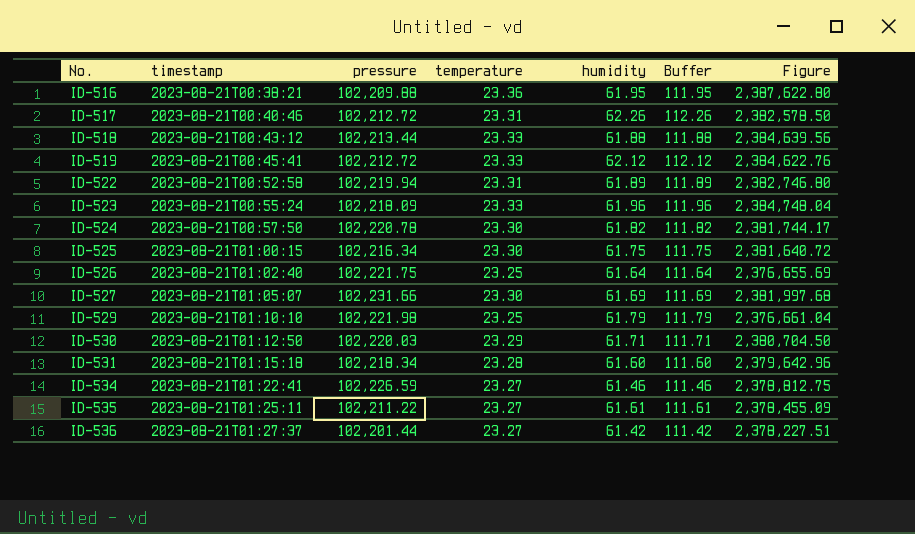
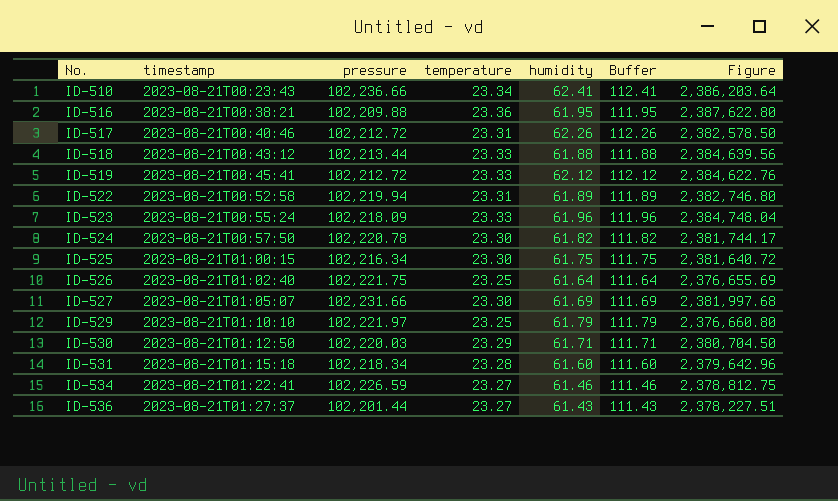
row ID-535: 2023-08-21T01:25:11 | 102,211.22 | 23.27 | 61.61 | 111.61 | 2,378,455.09 -> none
row ID-510: none -> 2023-08-21T00:23:43 | 102,236.66 | 23.34 | 62.41 | 112.41 | 2,386,203.64
ID-529 | pressure: 102,221.98 -> 102,221.97
ID-529 | Figure: 2,376,661.04 -> 2,376,660.80
ID-536 | humidity: 61.42 -> 61.43
ID-536 | Buffer: 111.42 -> 111.43

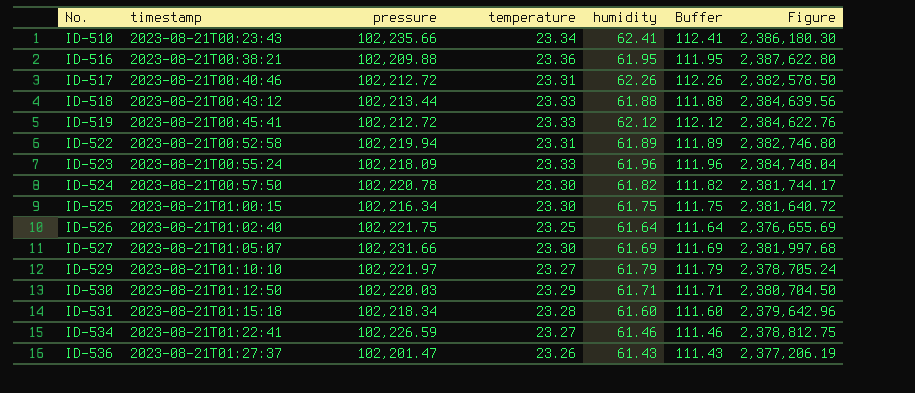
ID-510 | pressure: 102,236.66 -> 102,235.66
ID-510 | Figure: 2,386,203.64 -> 2,386,180.30
ID-529 | temperature: 23.25 -> 23.27
ID-529 | Figure: 2,376,660.80 -> 2,378,705.24
ID-536 | pressure: 102,201.44 -> 102,201.47
ID-536 | temperature: 23.27 -> 23.26
ID-536 | Figure: 2,378,227.51 -> 2,377,206.19

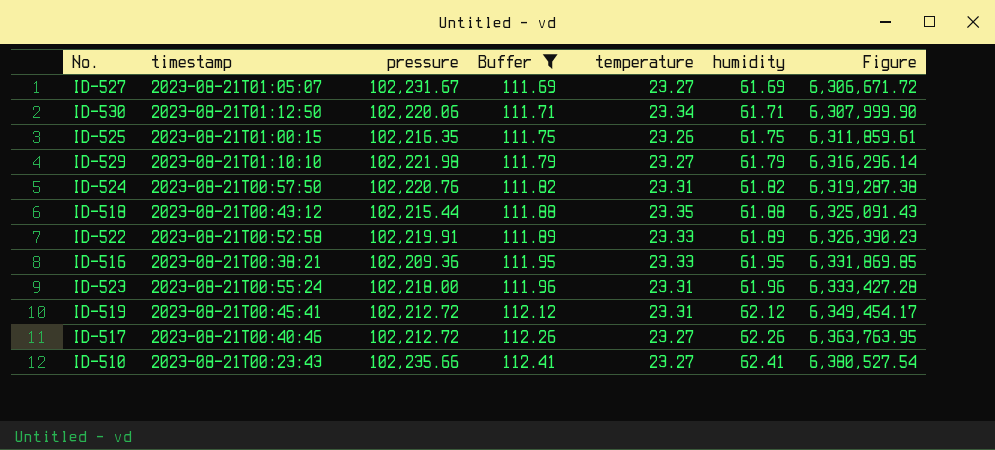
filter: none -> Buffer >= 111.69
row order: No. ascending -> Buffer ascending
column Buffer | position: 6 -> 4
column Figure | formula: [pressure] * [temperature] -> [pressure] * [humidity]
ID-527 | pressure: 102,231.66 -> 102,231.67
ID-527 | temperature: 23.30 -> 23.27
ID-530 | pressure: 102,220.03 -> 102,220.06
ID-530 | temperature: 23.29 -> 23.34
ID-525 | pressure: 102,216.34 -> 102,216.35
ID-525 | temperature: 23.30 -> 23.26
ID-529 | pressure: 102,221.97 -> 102,221.98
ID-524 | pressure: 102,220.78 -> 102,220.76
ID-524 | temperature: 23.30 -> 23.31
ID-518 | pressure: 102,213.44 -> 102,215.44
ID-518 | temperature: 23.33 -> 23.35
ID-522 | pressure: 102,219.94 -> 102,219.91
ID-522 | temperature: 23.31 -> 23.33
ID-516 | pressure: 102,209.88 -> 102,209.36
ID-516 | temperature: 23.36 -> 23.33
ID-523 | pressure: 102,218.09 -> 102,218.00
ID-523 | temperature: 23.33 -> 23.31
ID-519 | temperature: 23.33 -> 23.31
ID-517 | temperature: 23.31 -> 23.27
ID-510 | temperature: 23.34 -> 23.27

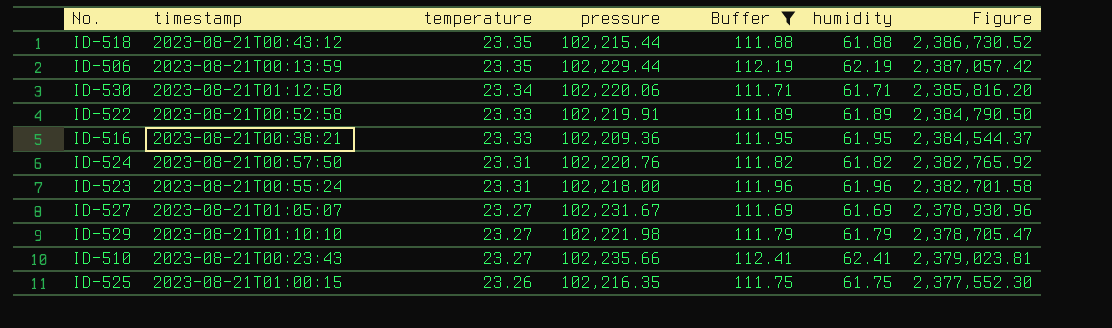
row order: Buffer ascending -> temperature descending
column temperature | position: 5 -> 3
column Figure | formula: [pressure] * [humidity] -> [temperature] * [pressure]
row ID-519: 2023-08-21T00:45:41 | 102,212.72 | 112.12 | 23.31 | 62.12 | 6,349,454.17 -> none
row ID-517: 2023-08-21T00:40:46 | 102,212.72 | 112.26 | 23.27 | 62.26 | 6,363,763.95 -> none
row ID-506: none -> 2023-08-21T00:13:59 | 23.35 | 102,229.44 | 112.19 | 62.19 | 2,387,057.42

